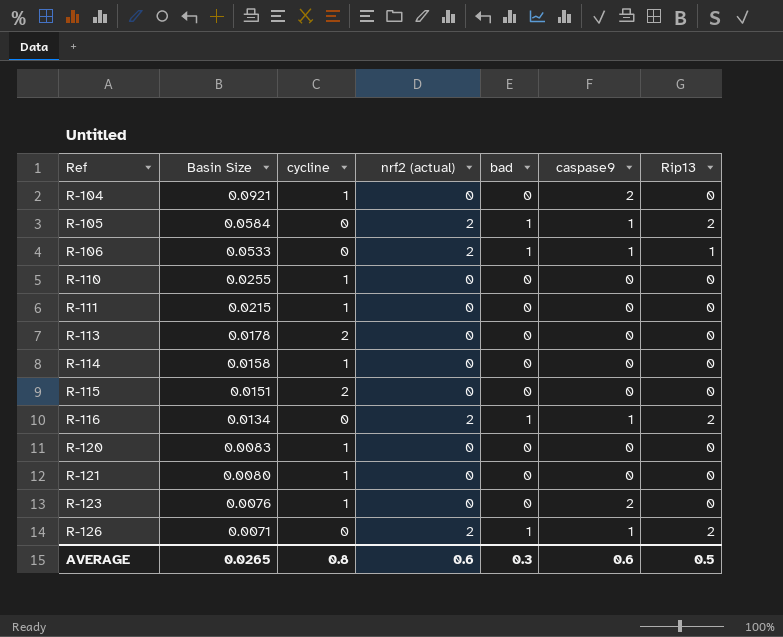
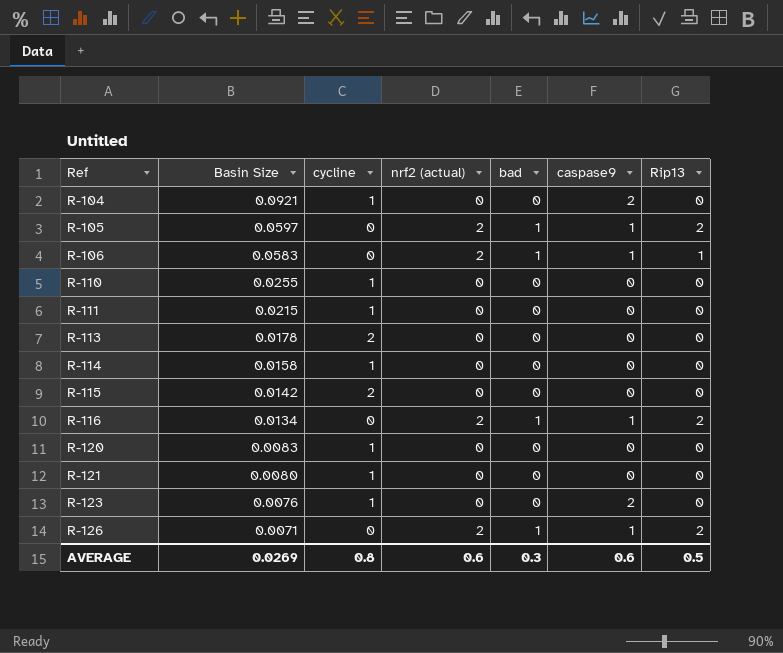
R-105 | Basin Size: 0.0584 -> 0.0597
R-106 | Basin Size: 0.0533 -> 0.0583
R-115 | Basin Size: 0.0151 -> 0.0142
AVERAGE | Basin Size: 0.0265 -> 0.0269

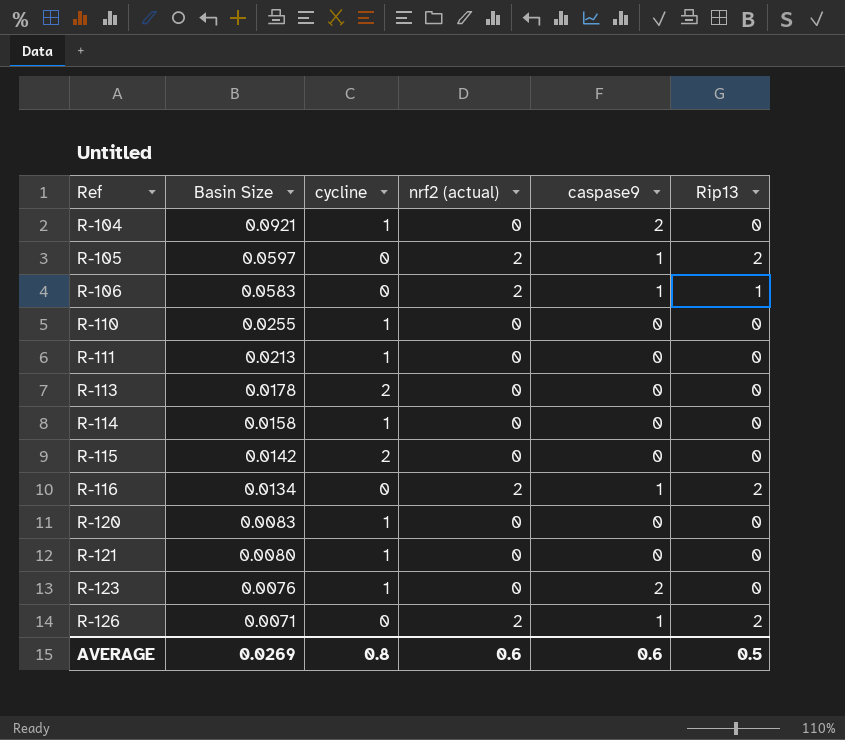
column bad | position: 5 -> none
R-111 | Basin Size: 0.0215 -> 0.0213

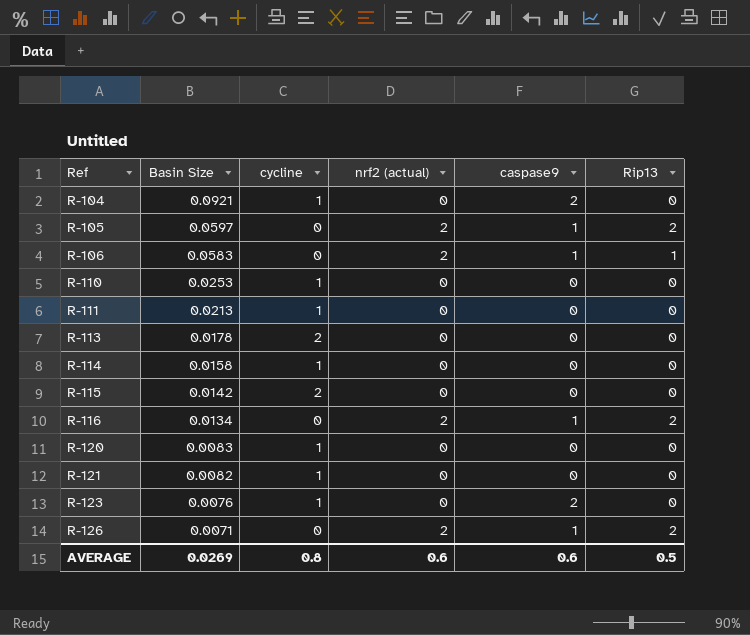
R-110 | Basin Size: 0.0255 -> 0.0253
R-121 | Basin Size: 0.0080 -> 0.0082

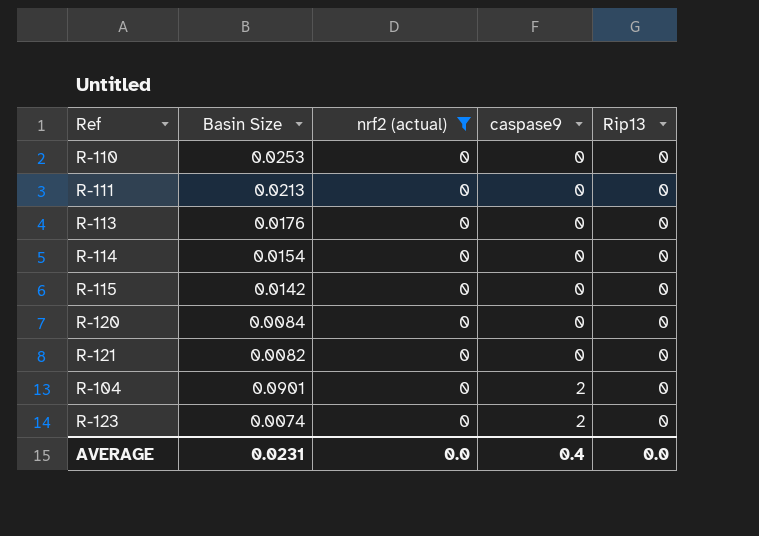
filter: none -> nrf2 (actual) = 0
row order: Ref ascending -> caspase9 ascending
column cycline | position: 3 -> none
R-113 | Basin Size: 0.0178 -> 0.0176
R-114 | Basin Size: 0.0158 -> 0.0154
R-120 | Basin Size: 0.0083 -> 0.0084
R-104 | Basin Size: 0.0921 -> 0.0901
R-123 | Basin Size: 0.0076 -> 0.0074
AVERAGE | Basin Size: 0.0269 -> 0.0231
AVERAGE | nrf2 (actual): 0.6 -> 0.0
AVERAGE | caspase9: 0.6 -> 0.4
AVERAGE | Rip13: 0.5 -> 0.0

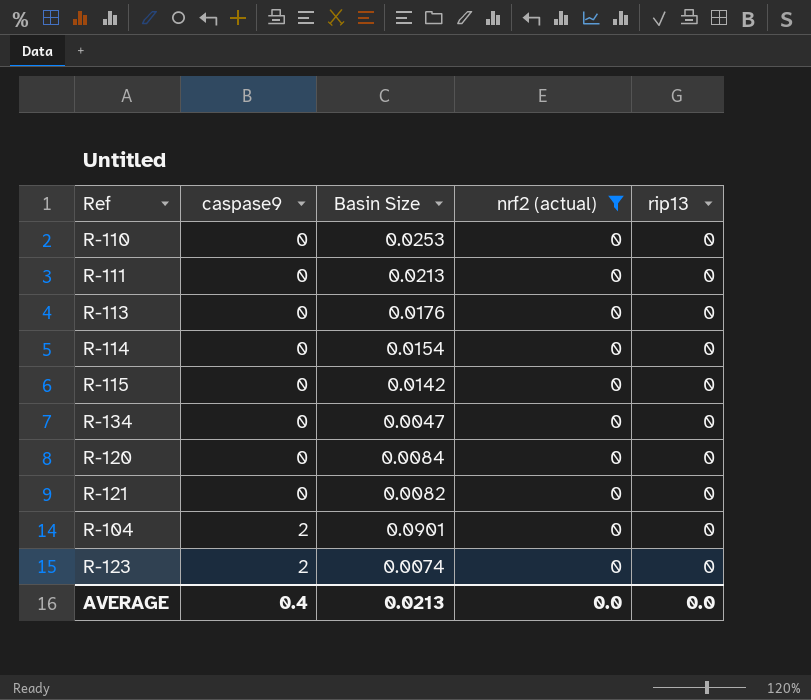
column caspase9 | position: 4 -> 2
column name: Rip13 -> rip13
row R-134: none -> 0 | 0.0047 | 0 | 0
AVERAGE | Basin Size: 0.0231 -> 0.0213

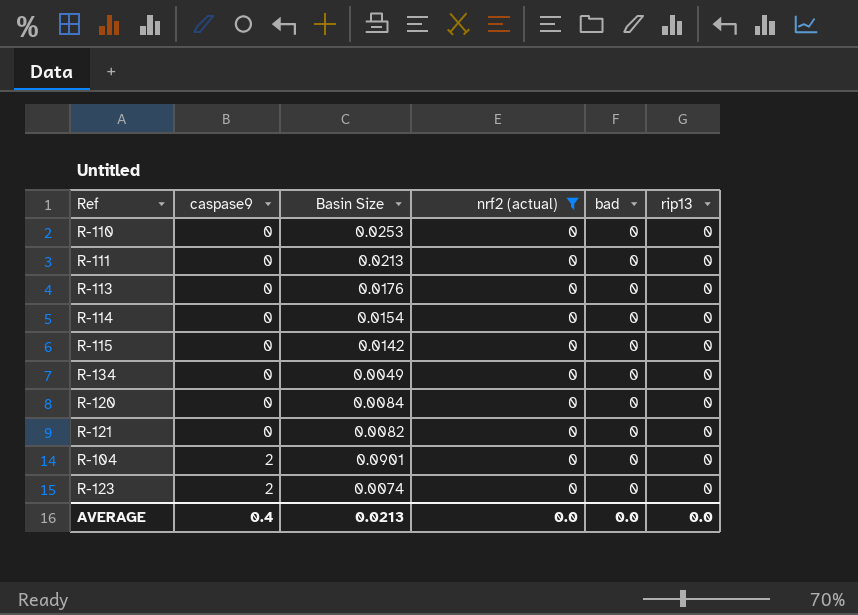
column bad | position: none -> 5
R-134 | Basin Size: 0.0047 -> 0.0049

